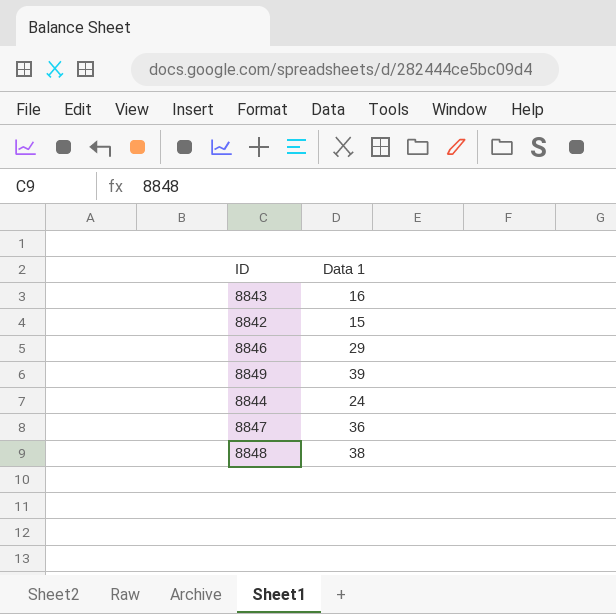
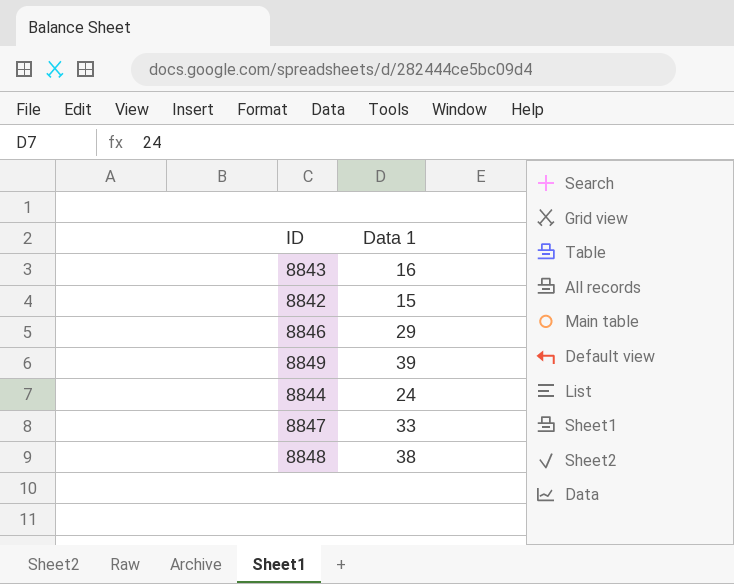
8847 | Data 1: 36 -> 33

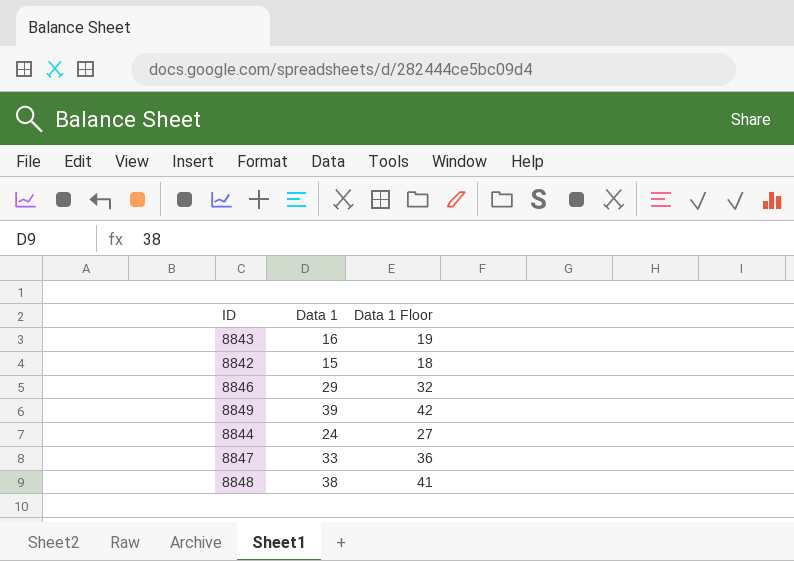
column Data 1 Floor | formula: none -> [Data 1] + 3

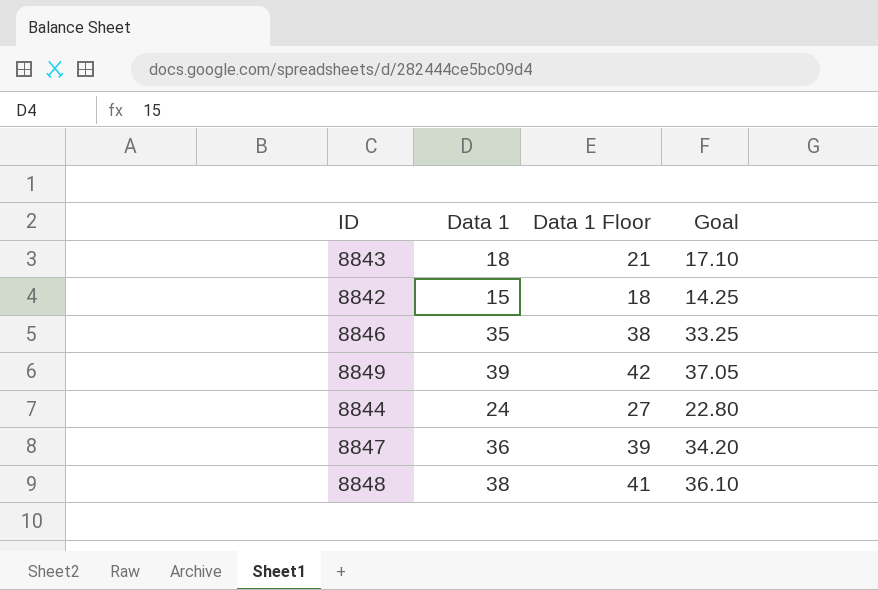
column Goal | formula: none -> [Data 1] * 0.95
8843 | Data 1: 16 -> 18
8843 | Data 1 Floor: 19 -> 21
8846 | Data 1: 29 -> 35
8846 | Data 1 Floor: 32 -> 38
8847 | Data 1: 33 -> 36
8847 | Data 1 Floor: 36 -> 39

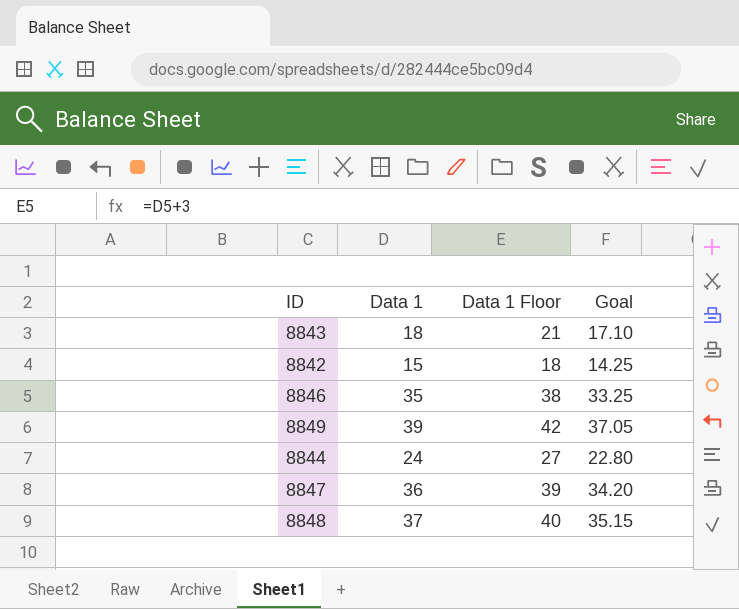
8848 | Data 1: 38 -> 37
8848 | Data 1 Floor: 41 -> 40
8848 | Goal: 36.10 -> 35.15

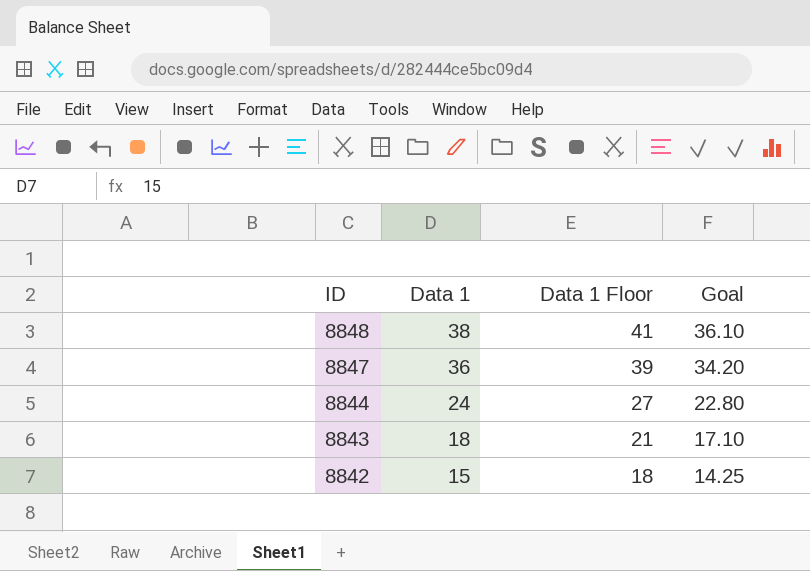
row order: none -> ID descending
row 8846: 35 | 38 | 33.25 -> none
row 8849: 39 | 42 | 37.05 -> none
8848 | Data 1: 37 -> 38
8848 | Data 1 Floor: 40 -> 41
8848 | Goal: 35.15 -> 36.10

